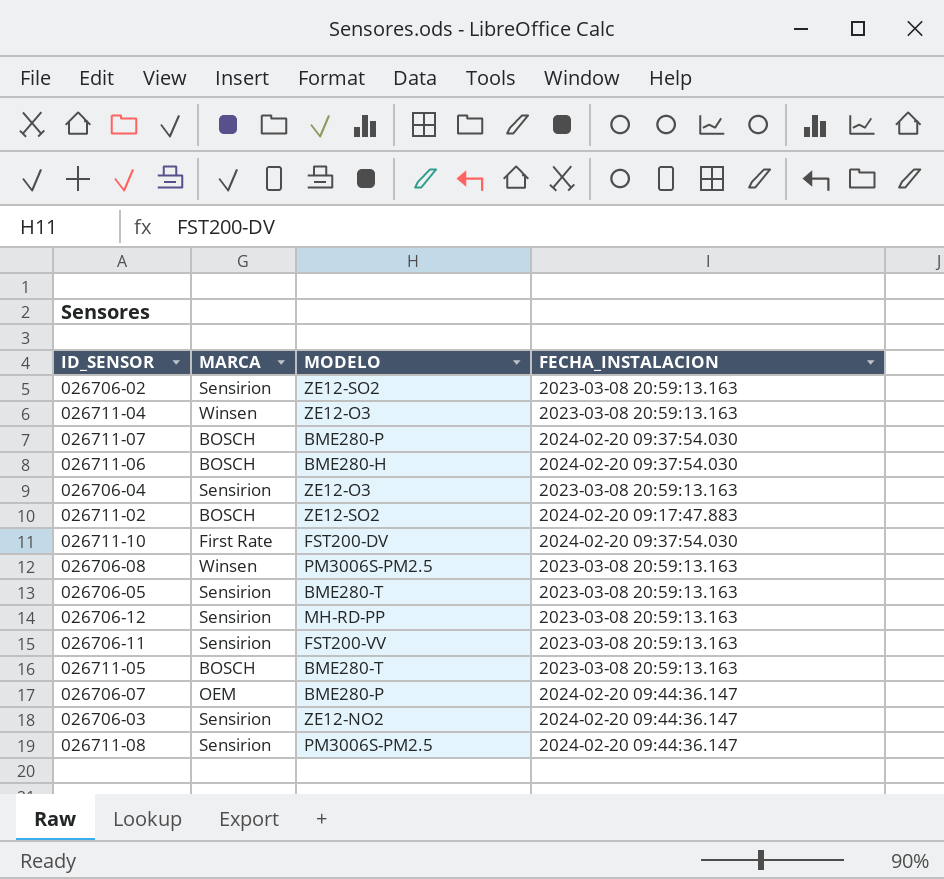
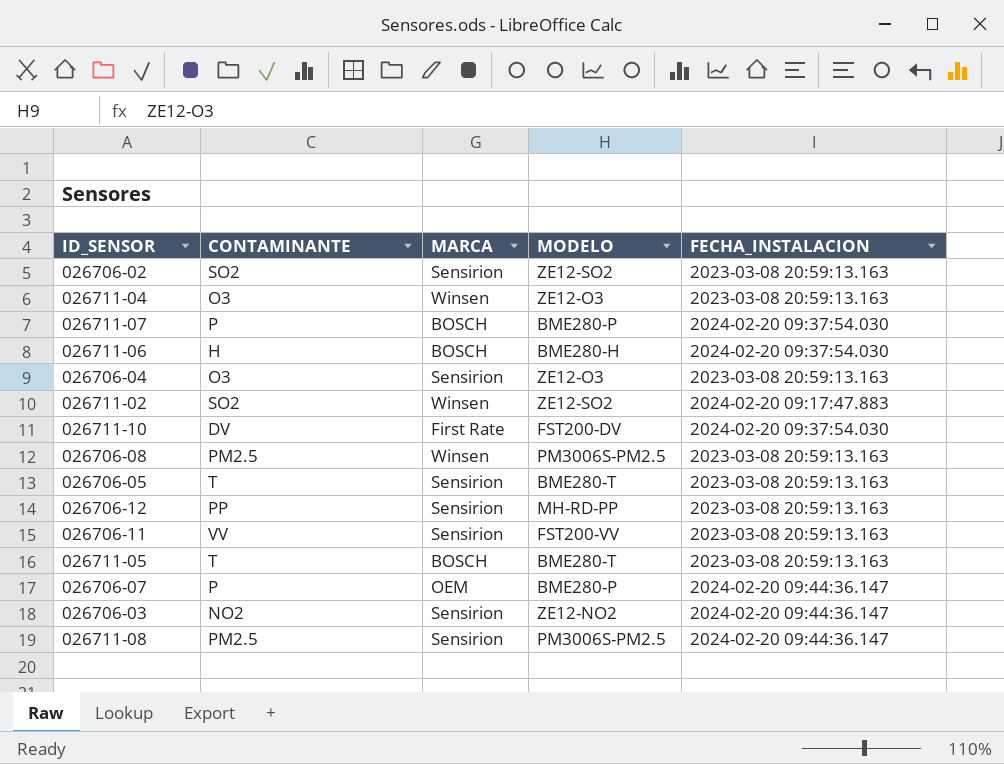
column CONTAMINANTE | position: none -> 2
026711-02 | MARCA: BOSCH -> Winsen

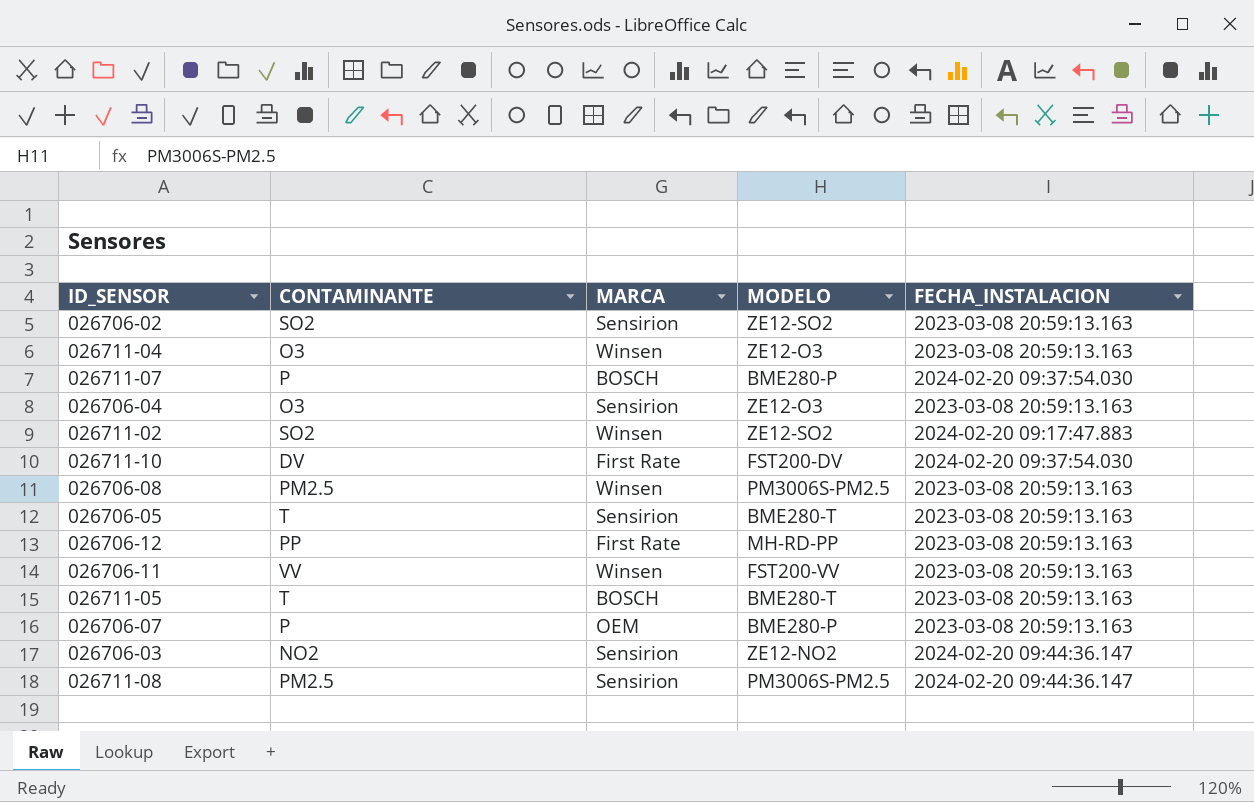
row 026711-06: H | BOSCH | BME280-H | 2024-02-20 09:37:54.030 -> none
026706-12 | MARCA: Sensirion -> First Rate
026706-11 | MARCA: Sensirion -> Winsen
026706-07 | FECHA_INSTALACION: 2024-02-20 09:44:36.147 -> 2023-03-08 20:59:13.163

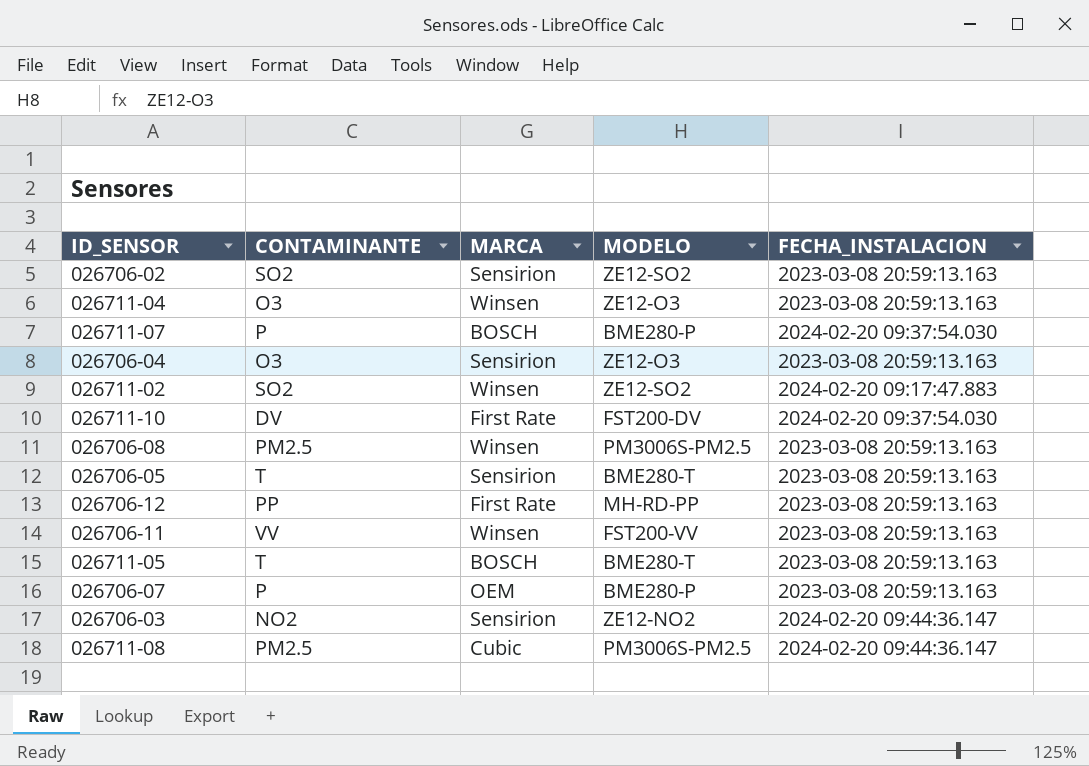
026711-08 | MARCA: Sensirion -> Cubic

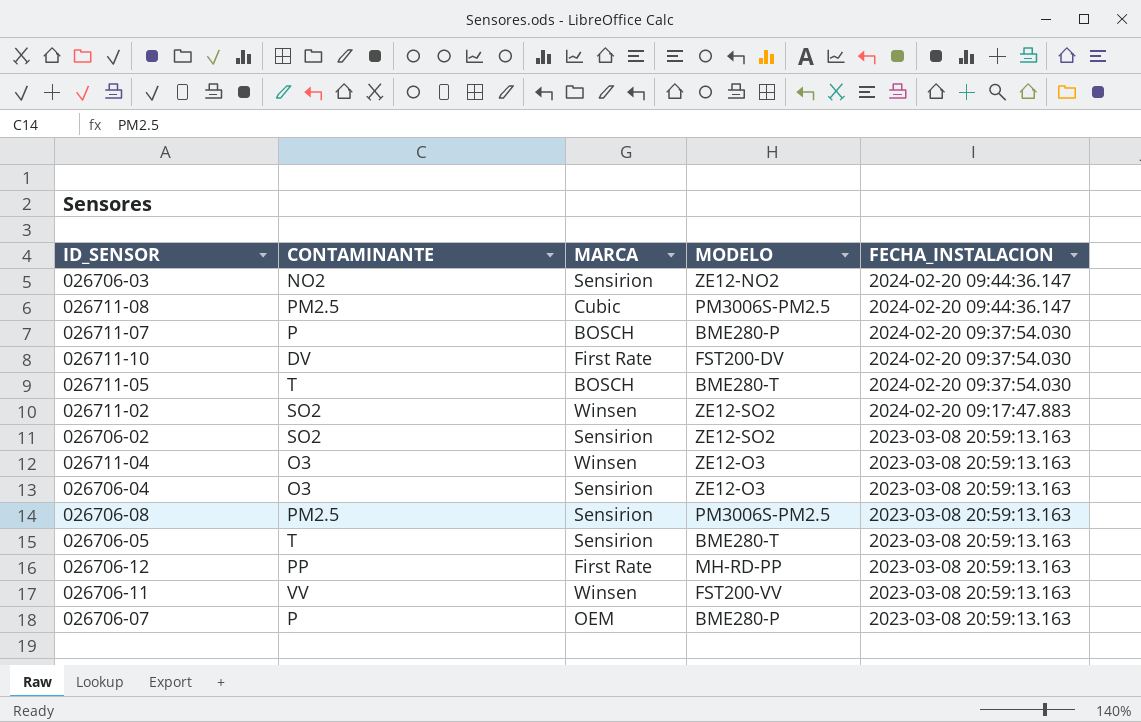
row order: none -> FECHA_INSTALACION descending
026711-05 | FECHA_INSTALACION: 2023-03-08 20:59:13.163 -> 2024-02-20 09:37:54.030
026706-08 | MARCA: Winsen -> Sensirion

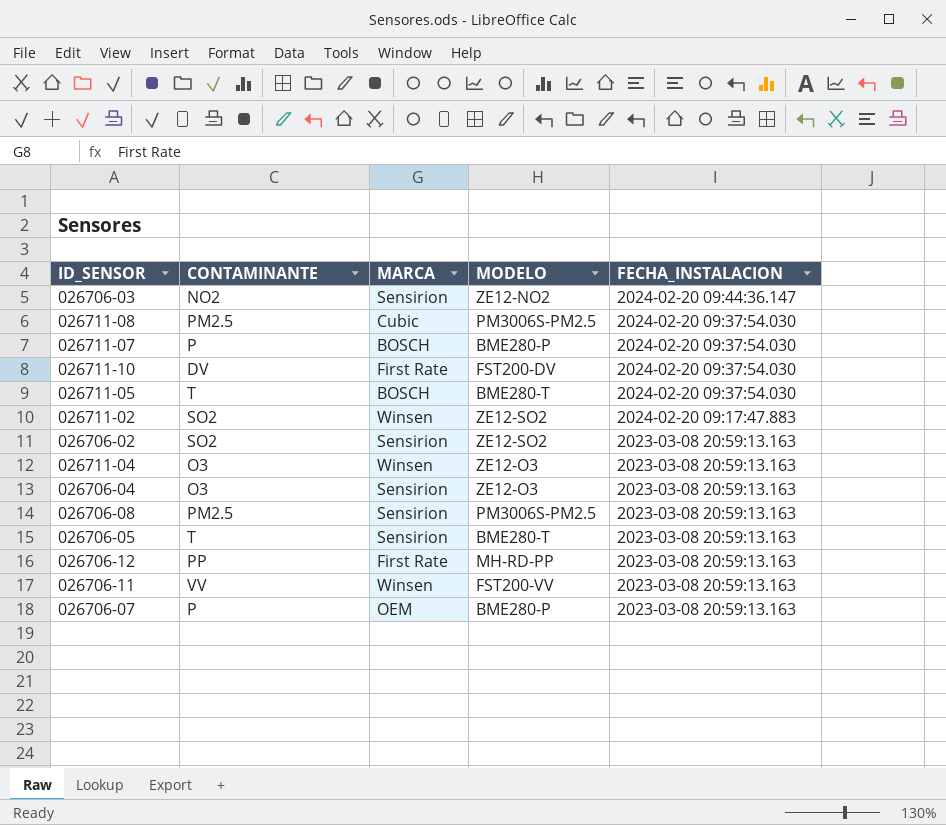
026711-08 | FECHA_INSTALACION: 2024-02-20 09:44:36.147 -> 2024-02-20 09:37:54.030

